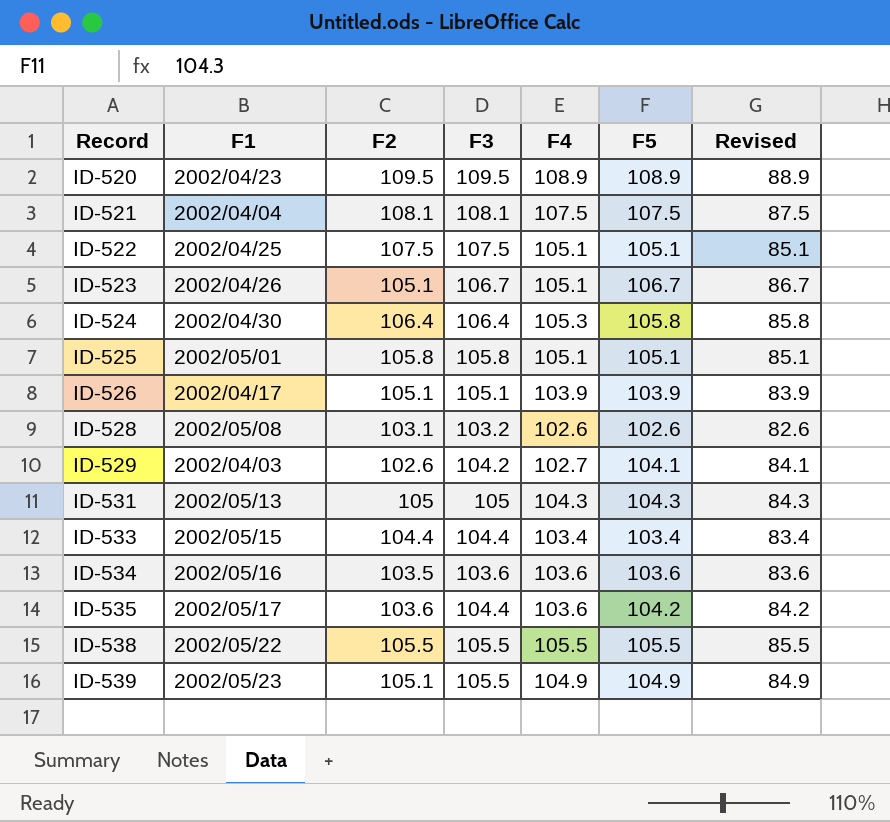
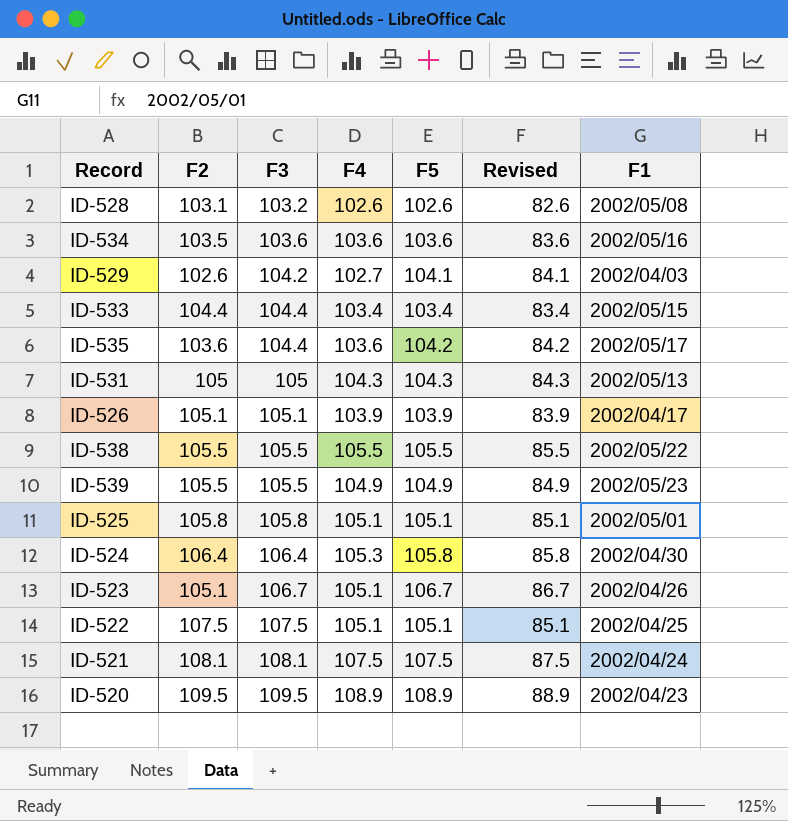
row order: Record ascending -> F3 ascending
column F1 | position: 2 -> 7
ID-539 | F2: 105.1 -> 105.5
ID-521 | F1: 2002/04/04 -> 2002/04/24

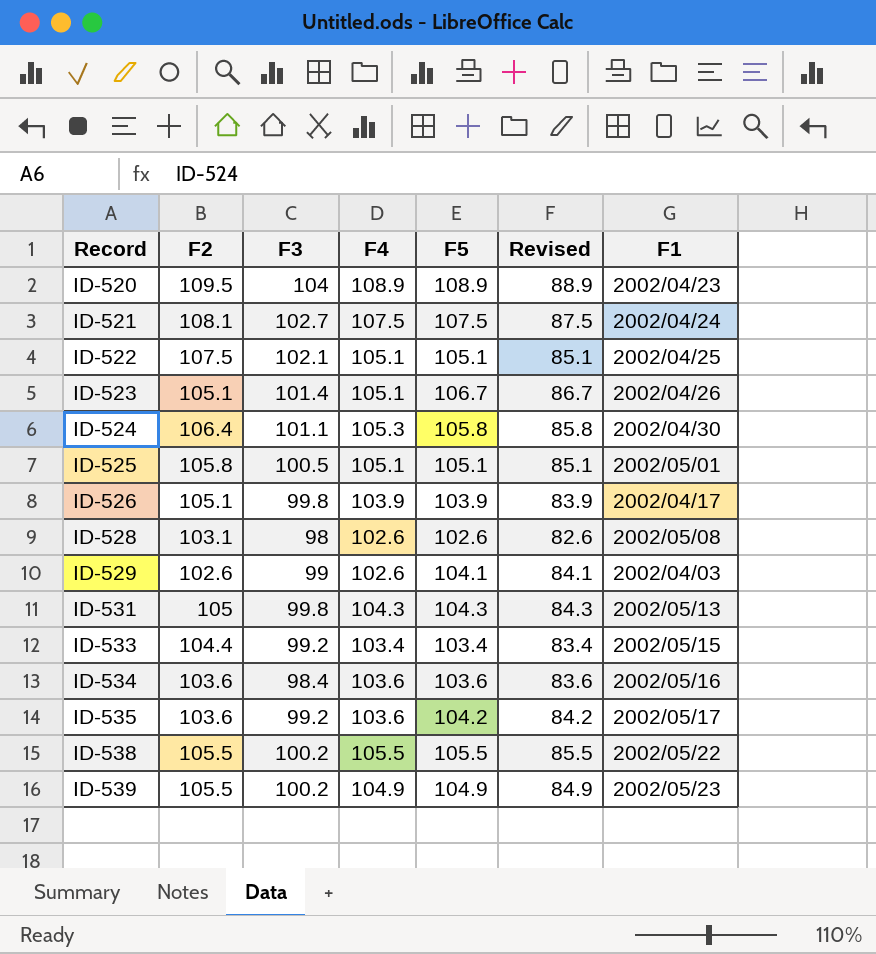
row order: F3 ascending -> Record ascending
ID-520 | F3: 109.5 -> 104
ID-521 | F3: 108.1 -> 102.7
ID-522 | F3: 107.5 -> 102.1
ID-523 | F3: 106.7 -> 101.4
ID-524 | F3: 106.4 -> 101.1
ID-525 | F3: 105.8 -> 100.5
ID-526 | F3: 105.1 -> 99.8
ID-528 | F3: 103.2 -> 98
ID-529 | F3: 104.2 -> 99
ID-529 | F4: 102.7 -> 102.6
ID-531 | F3: 105 -> 99.8
ID-533 | F3: 104.4 -> 99.2
ID-534 | F2: 103.5 -> 103.6
ID-534 | F3: 103.6 -> 98.4
ID-535 | F3: 104.4 -> 99.2
ID-538 | F3: 105.5 -> 100.2
ID-539 | F3: 105.5 -> 100.2

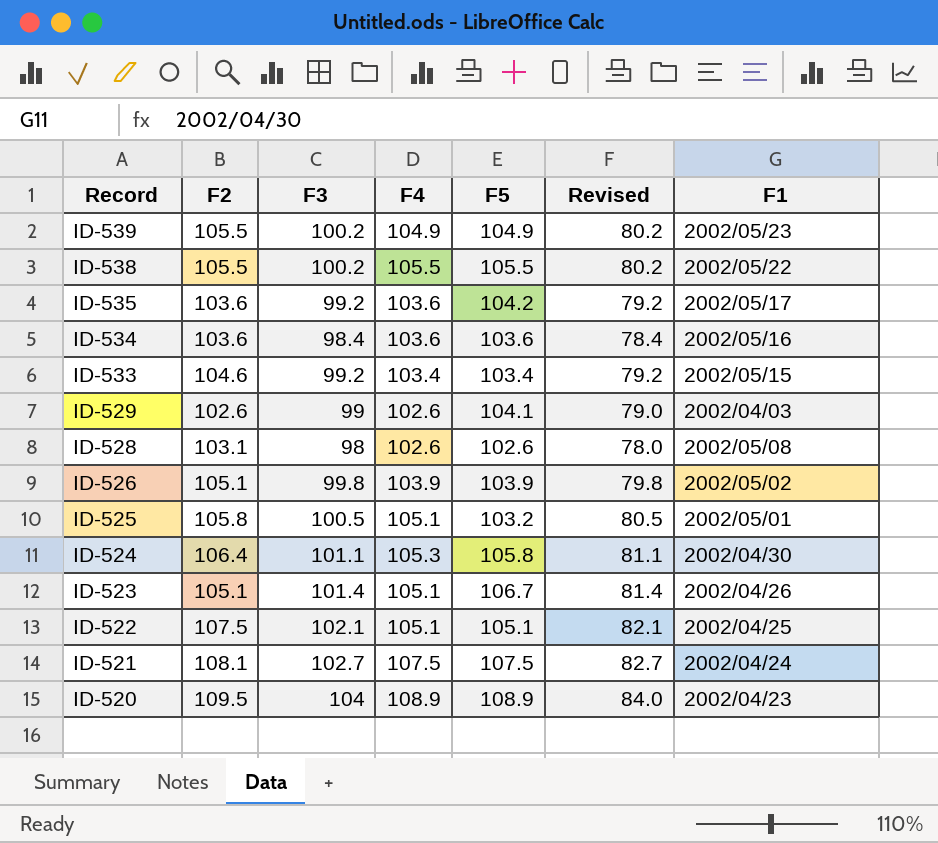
row order: Record ascending -> Record descending
column Revised | formula: [F5] - 20 -> [F3] - 20
row ID-531: 105 | 99.8 | 104.3 | 104.3 | 84.3 | 2002/05/13 -> none
ID-533 | F2: 104.4 -> 104.6
ID-526 | F1: 2002/04/17 -> 2002/05/02
ID-525 | F5: 105.1 -> 103.2

